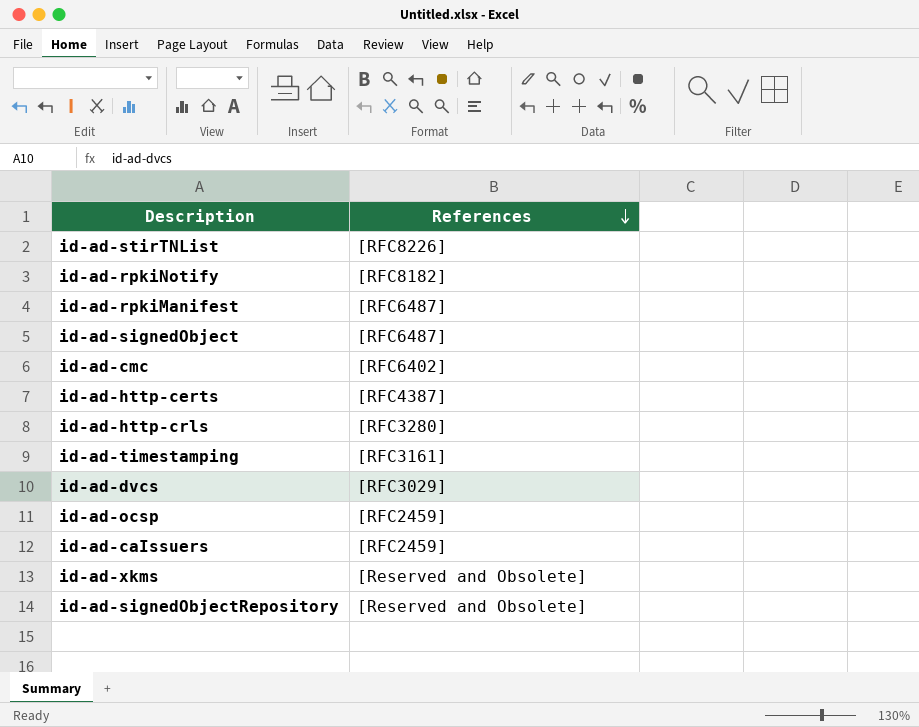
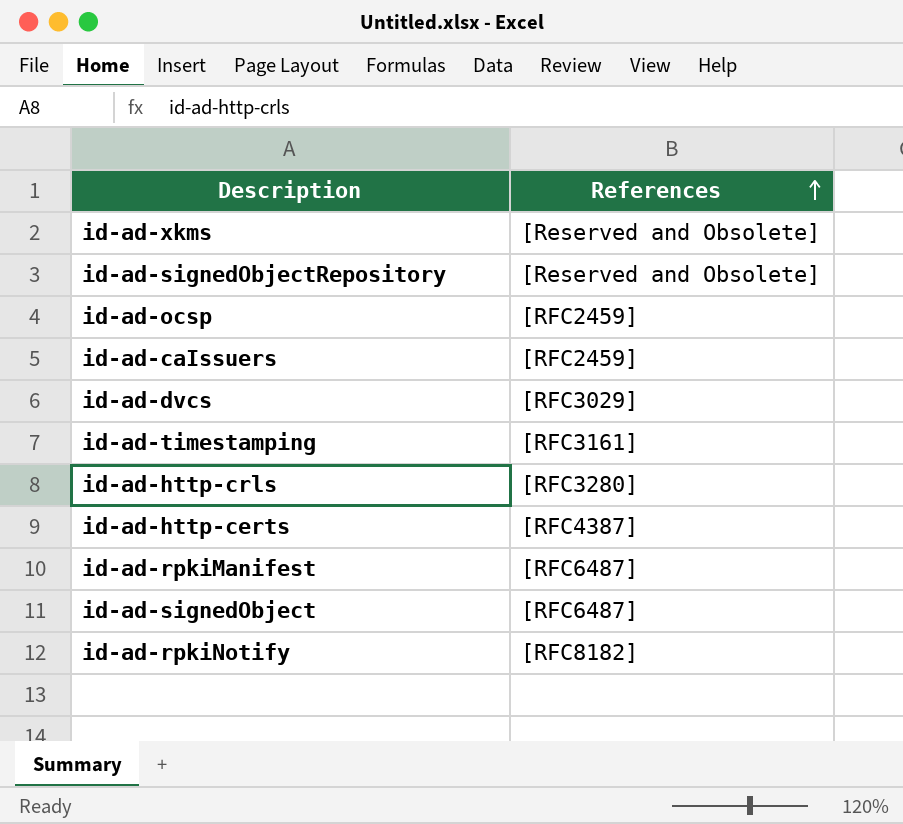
row order: References descending -> References ascending
row id-ad-stirTNList: [RFC8226] -> none
row id-ad-cmc: [RFC6402] -> none

